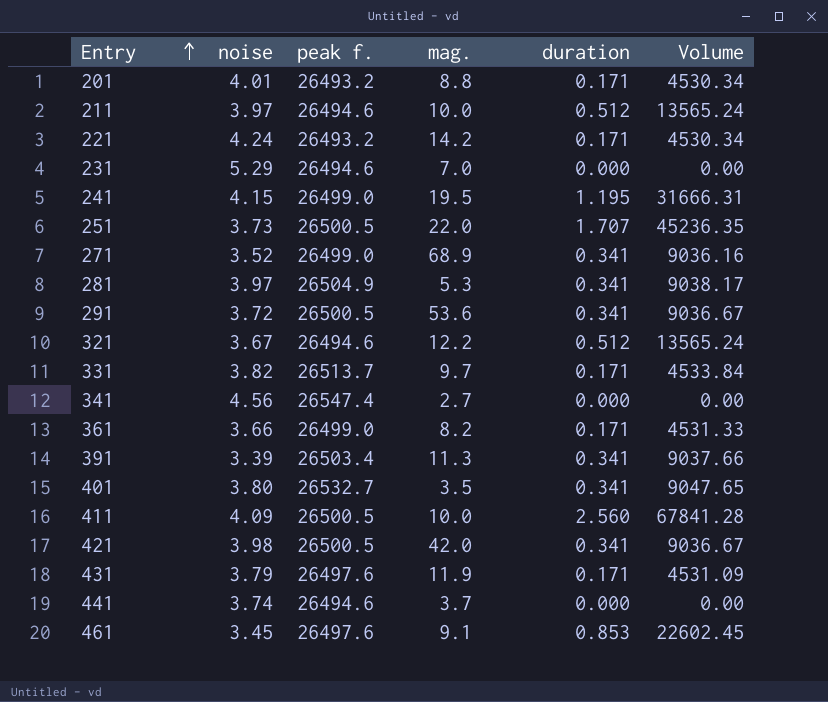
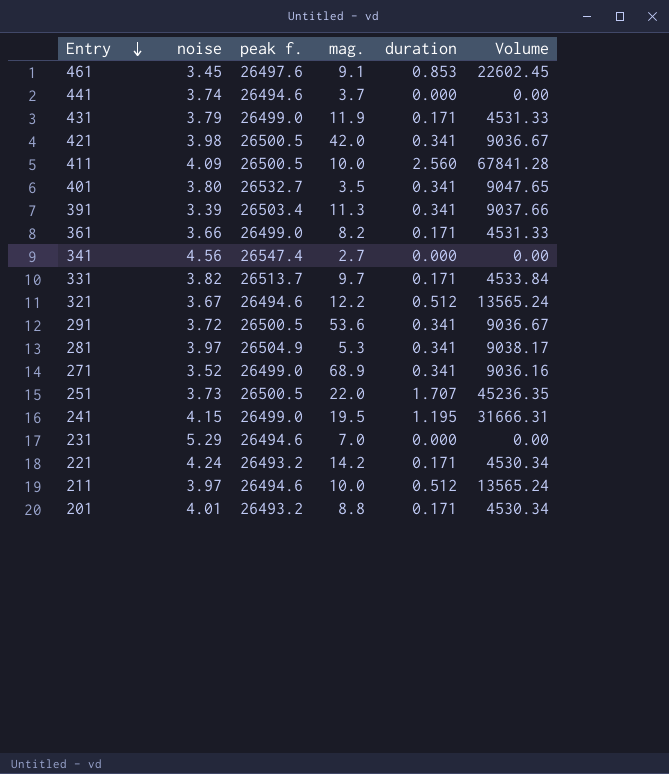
row order: Entry ascending -> Entry descending
431 | peak f.: 26497.6 -> 26499.0
431 | Volume: 4531.09 -> 4531.33

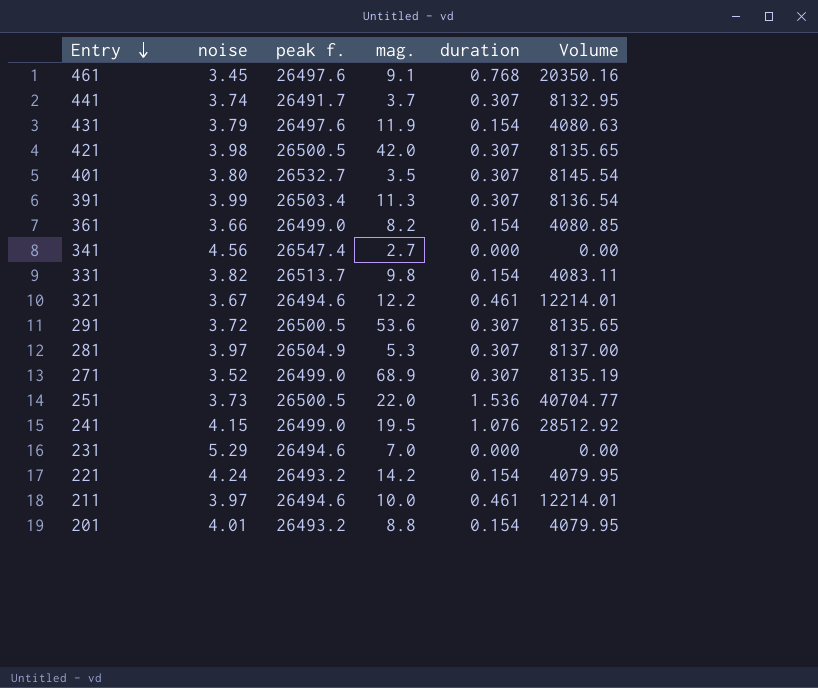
row 411: 4.09 | 26500.5 | 10.0 | 2.560 | 67841.28 -> none
461 | duration: 0.853 -> 0.768
461 | Volume: 22602.45 -> 20350.16
441 | peak f.: 26494.6 -> 26491.7
441 | duration: 0.000 -> 0.307
441 | Volume: 0.00 -> 8132.95
431 | peak f.: 26499.0 -> 26497.6
431 | duration: 0.171 -> 0.154
431 | Volume: 4531.33 -> 4080.63
421 | duration: 0.341 -> 0.307
421 | Volume: 9036.67 -> 8135.65
401 | duration: 0.341 -> 0.307
401 | Volume: 9047.65 -> 8145.54
391 | noise: 3.39 -> 3.99
391 | duration: 0.341 -> 0.307
391 | Volume: 9037.66 -> 8136.54
361 | duration: 0.171 -> 0.154
361 | Volume: 4531.33 -> 4080.85
331 | mag.: 9.7 -> 9.8
331 | duration: 0.171 -> 0.154
331 | Volume: 4533.84 -> 4083.11
321 | duration: 0.512 -> 0.461
321 | Volume: 13565.24 -> 12214.01
291 | duration: 0.341 -> 0.307
291 | Volume: 9036.67 -> 8135.65
281 | duration: 0.341 -> 0.307
281 | Volume: 9038.17 -> 8137.00
271 | duration: 0.341 -> 0.307
271 | Volume: 9036.16 -> 8135.19
251 | duration: 1.707 -> 1.536
251 | Volume: 45236.35 -> 40704.77
241 | duration: 1.195 -> 1.076
241 | Volume: 31666.31 -> 28512.92
221 | duration: 0.171 -> 0.154
221 | Volume: 4530.34 -> 4079.95
211 | duration: 0.512 -> 0.461
211 | Volume: 13565.24 -> 12214.01
201 | duration: 0.171 -> 0.154
201 | Volume: 4530.34 -> 4079.95

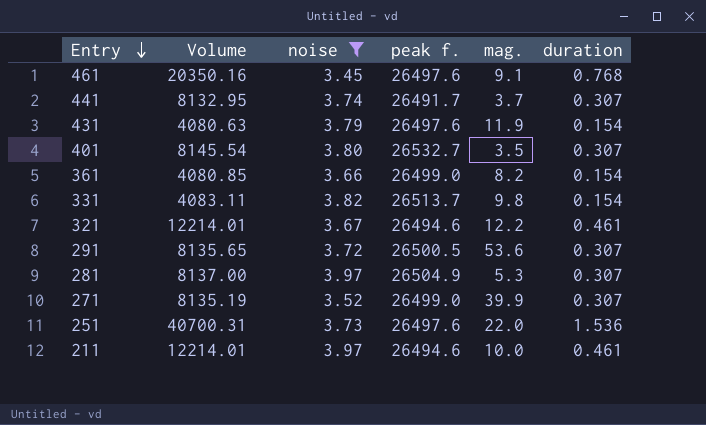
filter: none -> noise <= 3.97
column Volume | position: 6 -> 2
271 | mag.: 68.9 -> 39.9
251 | Volume: 40704.77 -> 40700.31
251 | peak f.: 26500.5 -> 26497.6

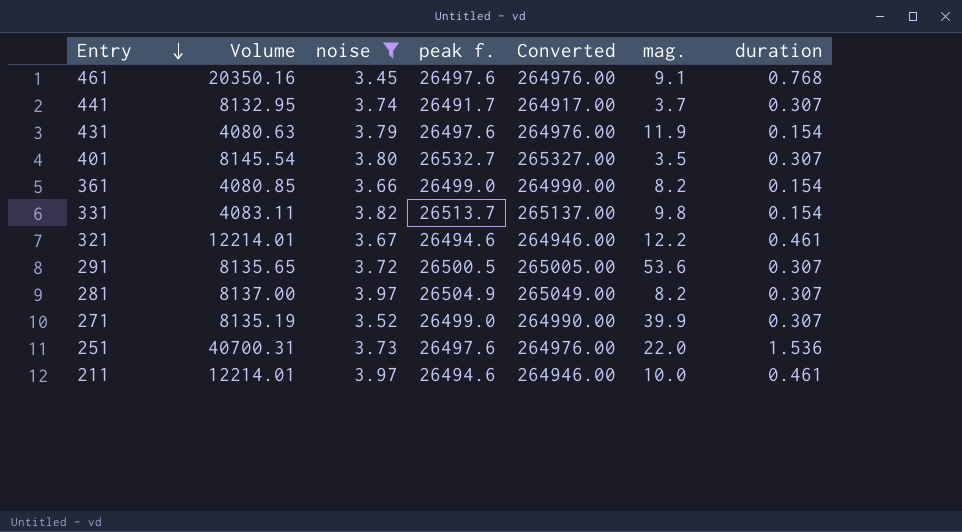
column Converted | formula: none -> [peak f.] * 10
281 | mag.: 5.3 -> 8.2

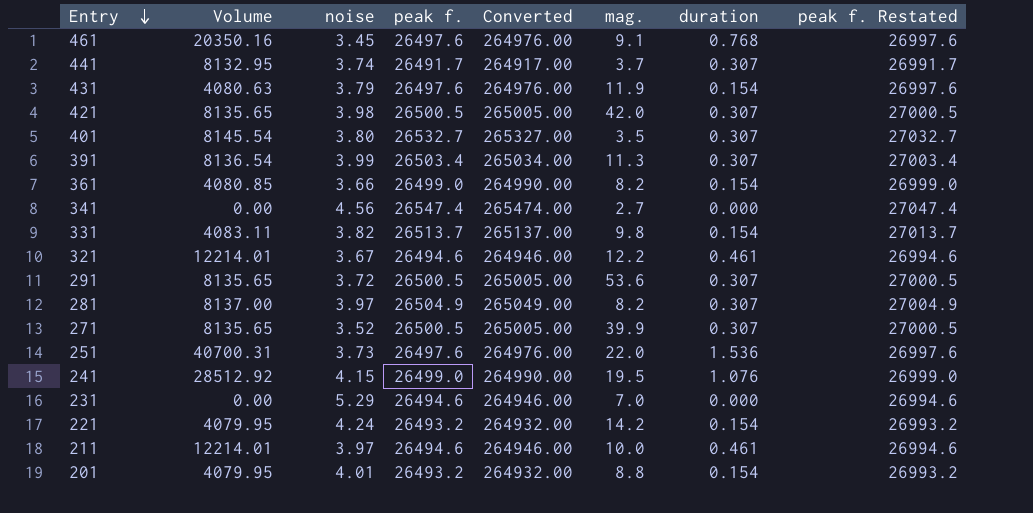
filter: noise <= 3.97 -> none
column peak f. Restated | formula: none -> [peak f.] + 500
271 | Volume: 8135.19 -> 8135.65
271 | peak f.: 26499.0 -> 26500.5
271 | Converted: 264990.00 -> 265005.00

